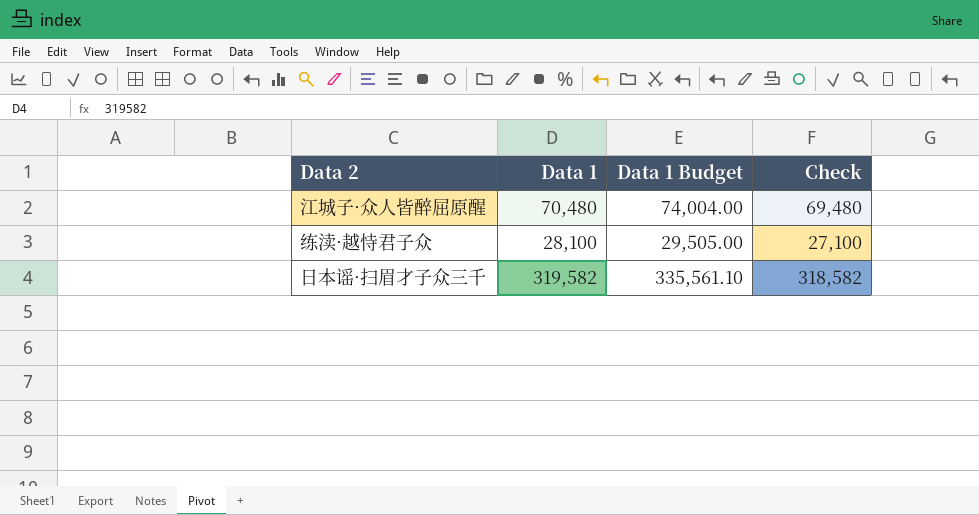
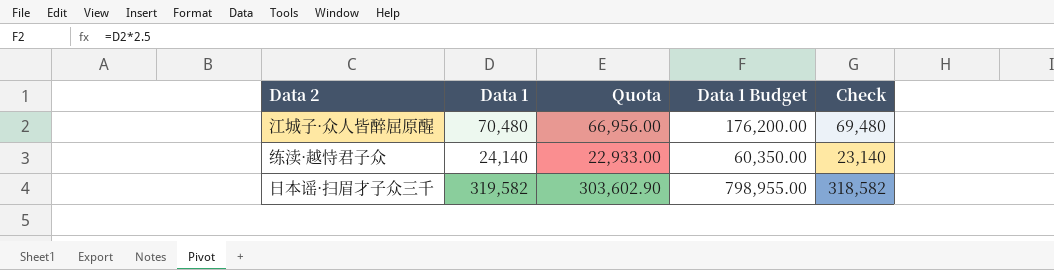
column Quota | formula: none -> [Data 1] * 0.95
column Data 1 Budget | formula: [Data 1] * 1.05 -> [Data 1] * 2.5
练渎·越恃君子众 | Data 1: 28,100 -> 24,140
练渎·越恃君子众 | Check: 27,100 -> 23,140

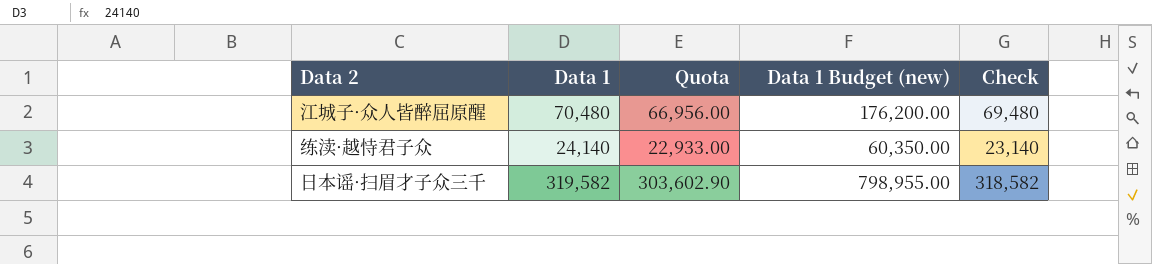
column name: Data 1 Budget -> Data 1 Budget (new)

